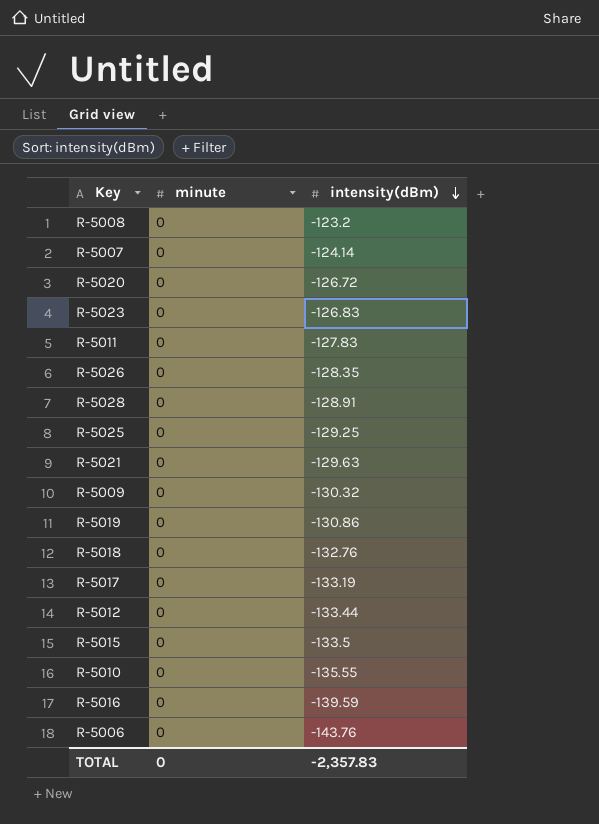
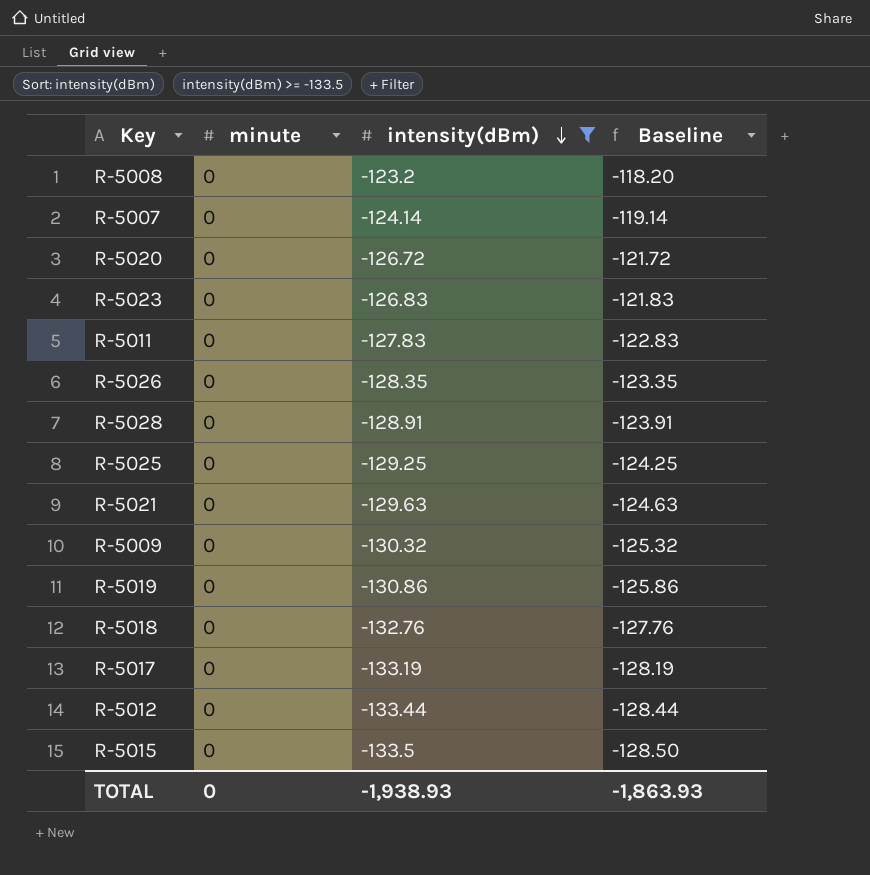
filter: none -> intensity(dBm) >= -133.5
column Baseline | formula: none -> [intensity(dBm)] + 5
TOTAL | intensity(dBm): -2,357.83 -> -1,938.93

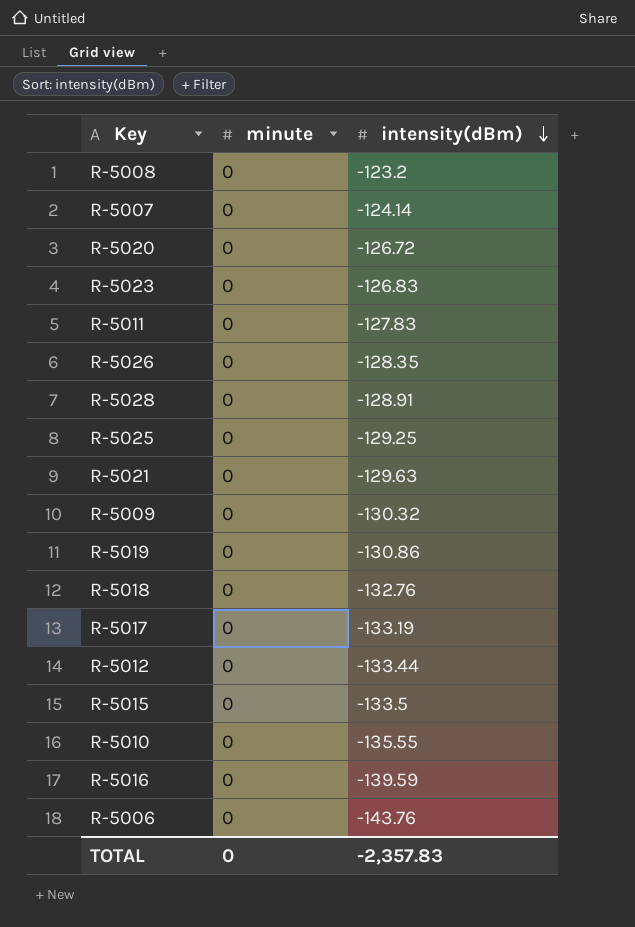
filter: intensity(dBm) >= -133.5 -> none
column Baseline | formula: [intensity(dBm)] + 5 -> none
TOTAL | intensity(dBm): -1,938.93 -> -2,357.83

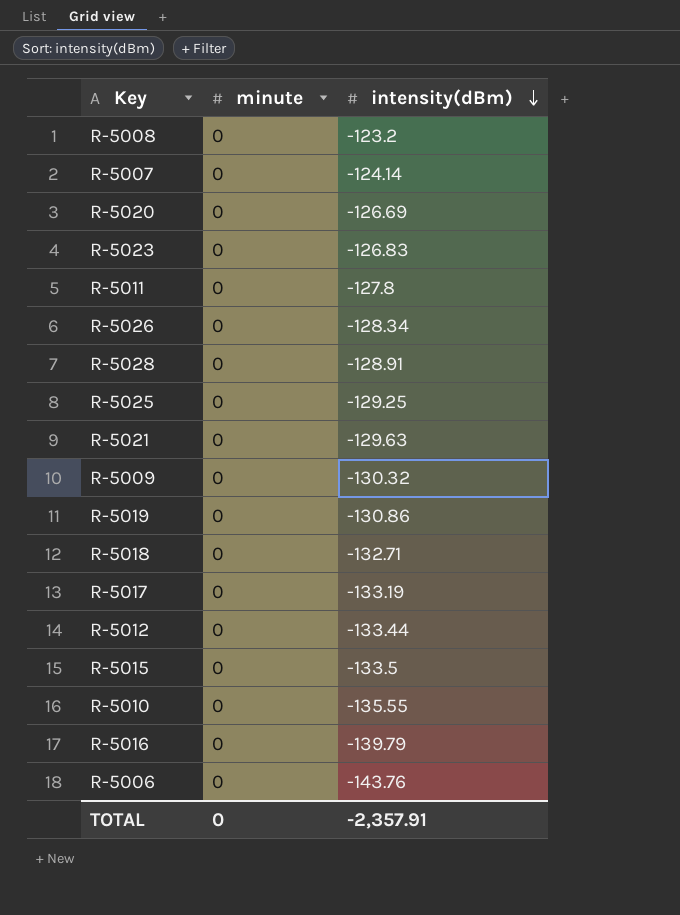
R-5020 | intensity(dBm): -126.72 -> -126.69
R-5011 | intensity(dBm): -127.83 -> -127.8
R-5026 | intensity(dBm): -128.35 -> -128.34
R-5018 | intensity(dBm): -132.76 -> -132.71
R-5016 | intensity(dBm): -139.59 -> -139.79
TOTAL | intensity(dBm): -2,357.83 -> -2,357.91

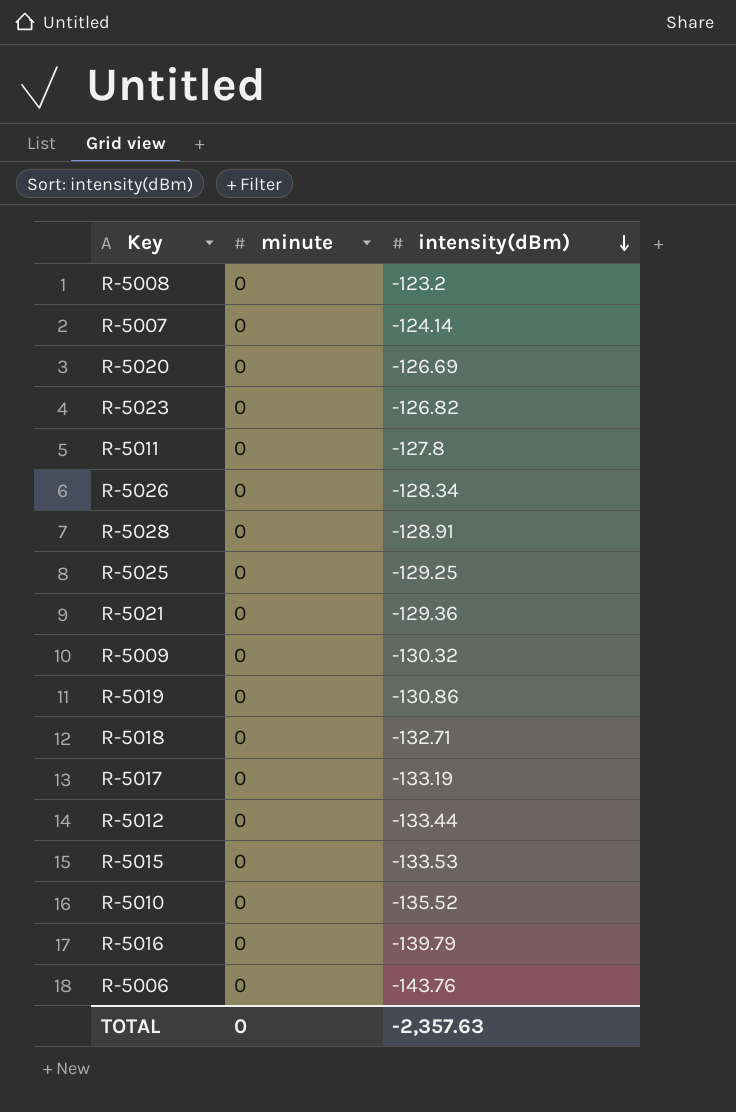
R-5023 | intensity(dBm): -126.83 -> -126.82
R-5021 | intensity(dBm): -129.63 -> -129.36
R-5015 | intensity(dBm): -133.5 -> -133.53
R-5010 | intensity(dBm): -135.55 -> -135.52
TOTAL | intensity(dBm): -2,357.91 -> -2,357.63

